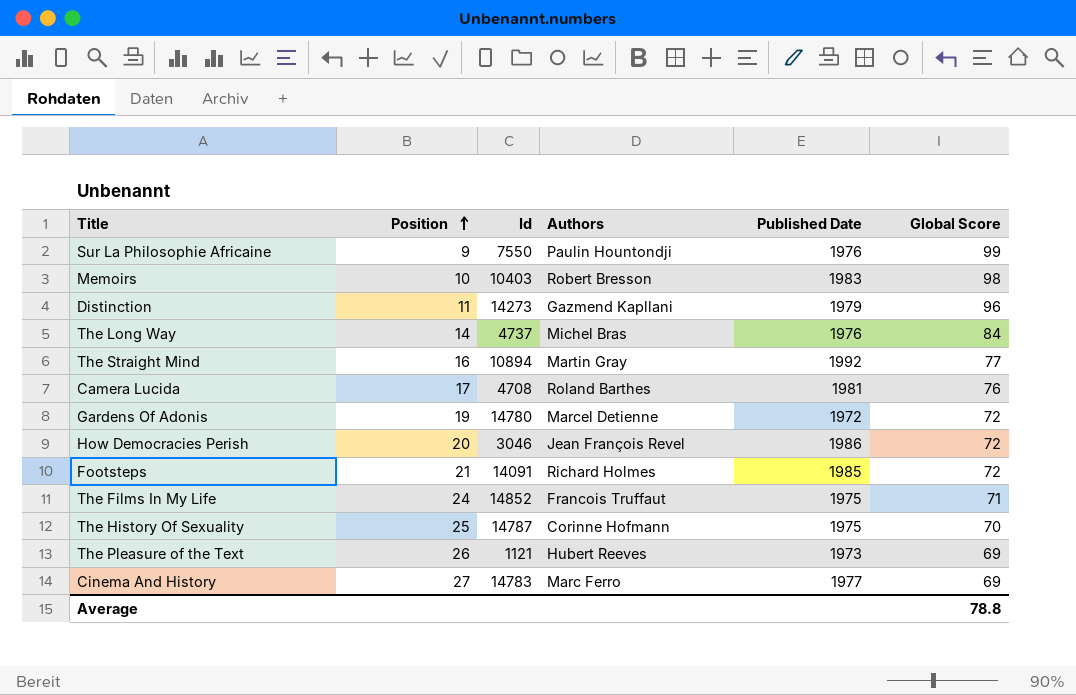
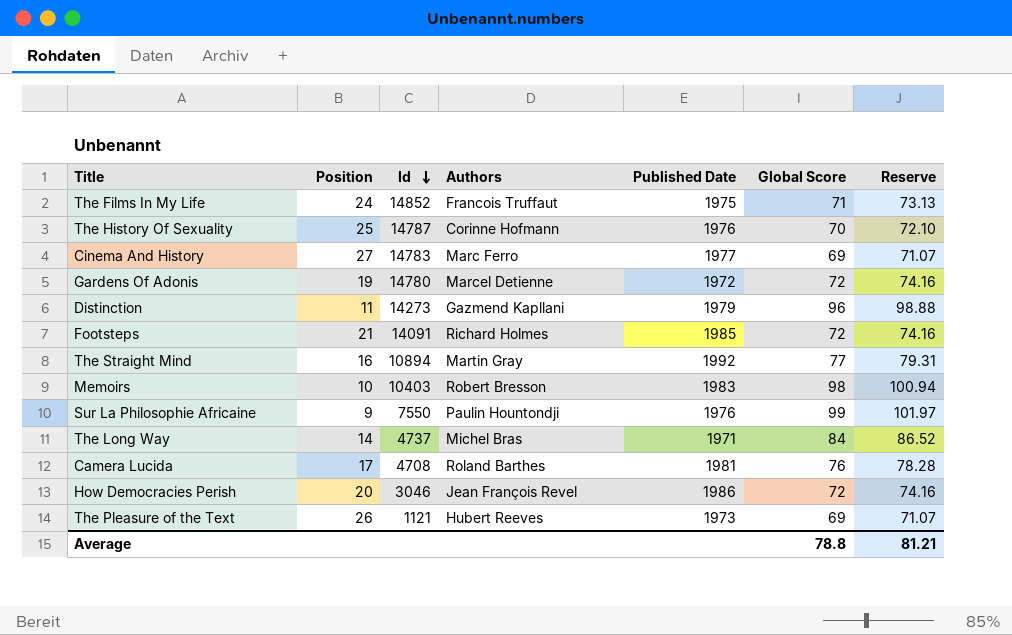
row order: Position ascending -> Id descending
column Reserve | formula: none -> [Global Score] * 1.03
The History Of Sexuality | Published Date: 1975 -> 1976
The Long Way | Published Date: 1976 -> 1971

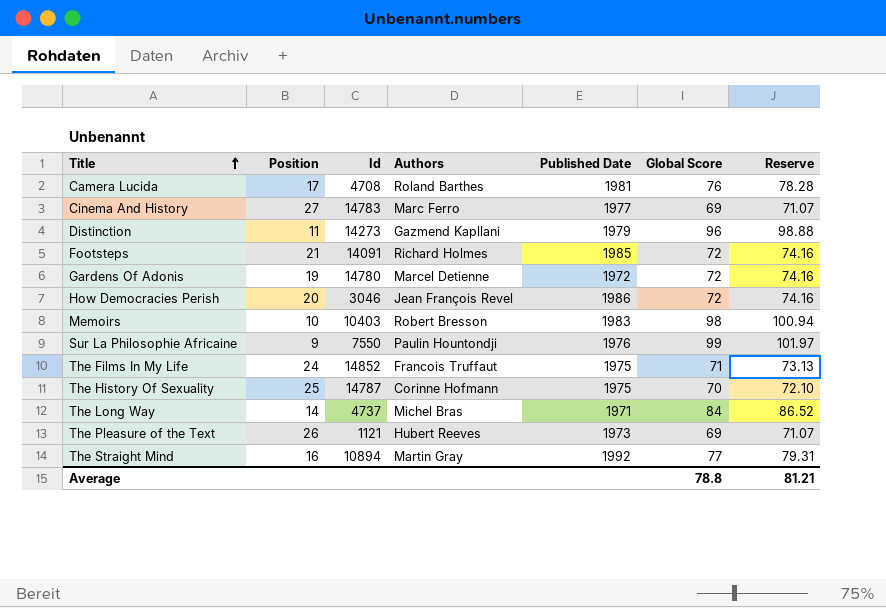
row order: Id descending -> Title ascending
The History Of Sexuality | Published Date: 1976 -> 1975

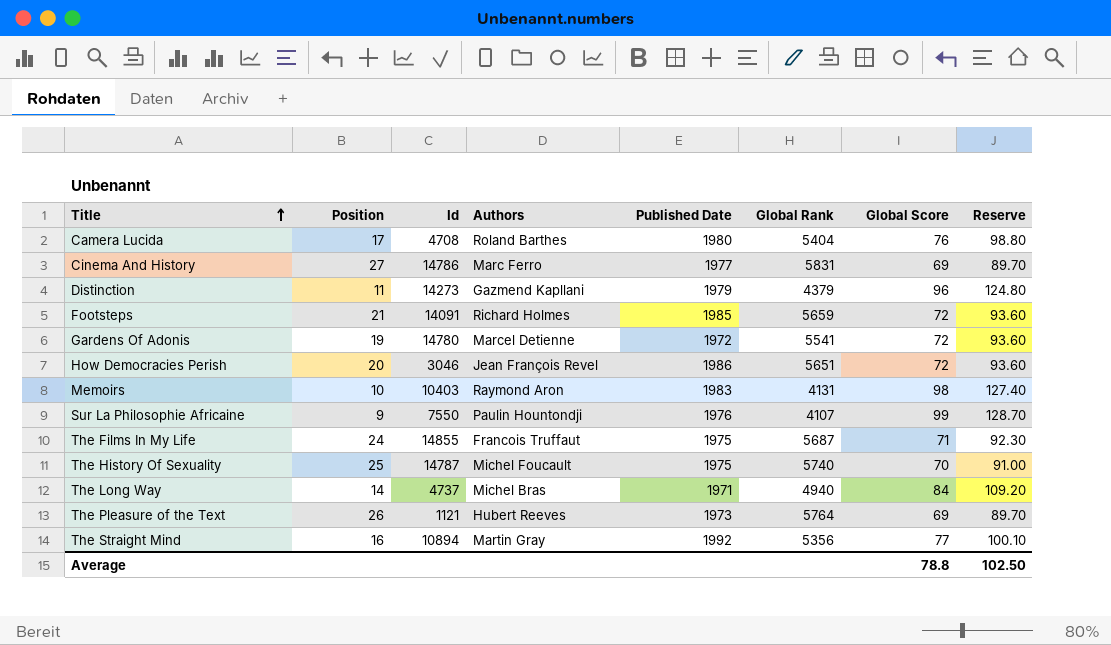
column Global Rank | position: none -> 6
column Reserve | formula: [Global Score] * 1.03 -> [Global Score] * 1.3
Camera Lucida | Published Date: 1981 -> 1980
Cinema And History | Id: 14783 -> 14786
Memoirs | Authors: Robert Bresson -> Raymond Aron
The Films In My Life | Id: 14852 -> 14855
The History Of Sexuality | Authors: Corinne Hofmann -> Michel Foucault
Average | Reserve: 81.21 -> 102.50

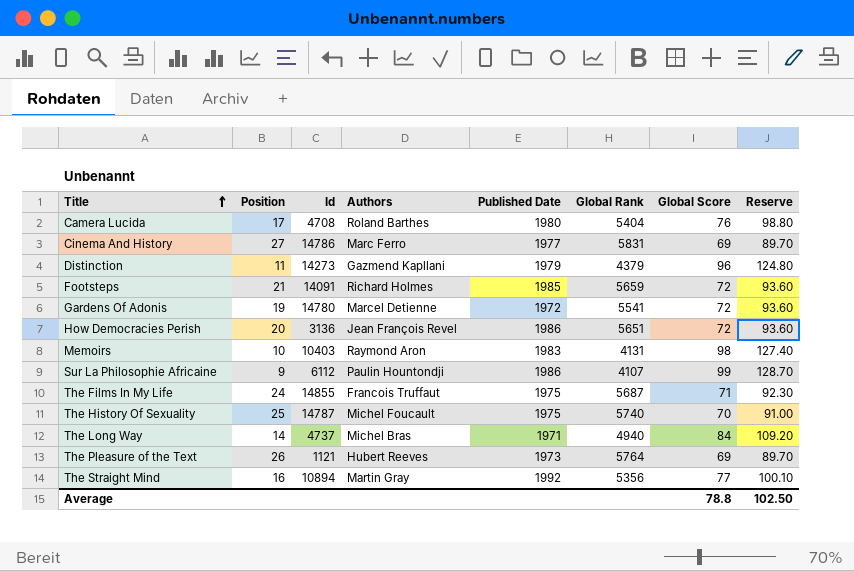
How Democracies Perish | Id: 3046 -> 3136
Sur La Philosophie Africaine | Id: 7550 -> 6112
Sur La Philosophie Africaine | Published Date: 1976 -> 1986

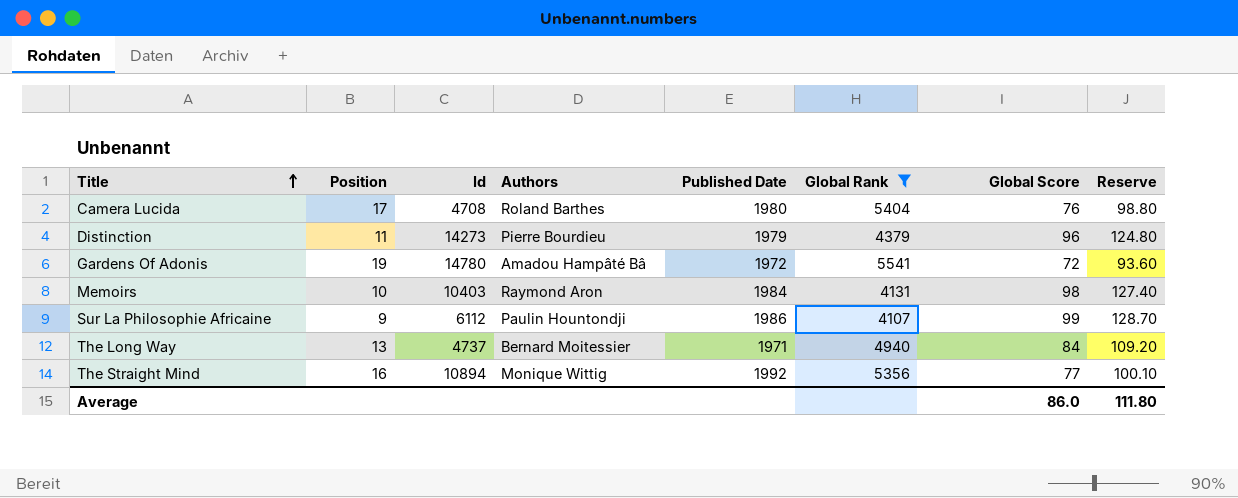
filter: none -> Global Rank <= 5541
Distinction | Authors: Gazmend Kapllani -> Pierre Bourdieu
Gardens Of Adonis | Authors: Marcel Detienne -> Amadou Hampâté Bâ
Memoirs | Published Date: 1983 -> 1984
The Long Way | Position: 14 -> 13
The Long Way | Authors: Michel Bras -> Bernard Moitessier
The Straight Mind | Authors: Martin Gray -> Monique Wittig
Average | Global Score: 78.8 -> 86.0
Average | Reserve: 102.50 -> 111.80

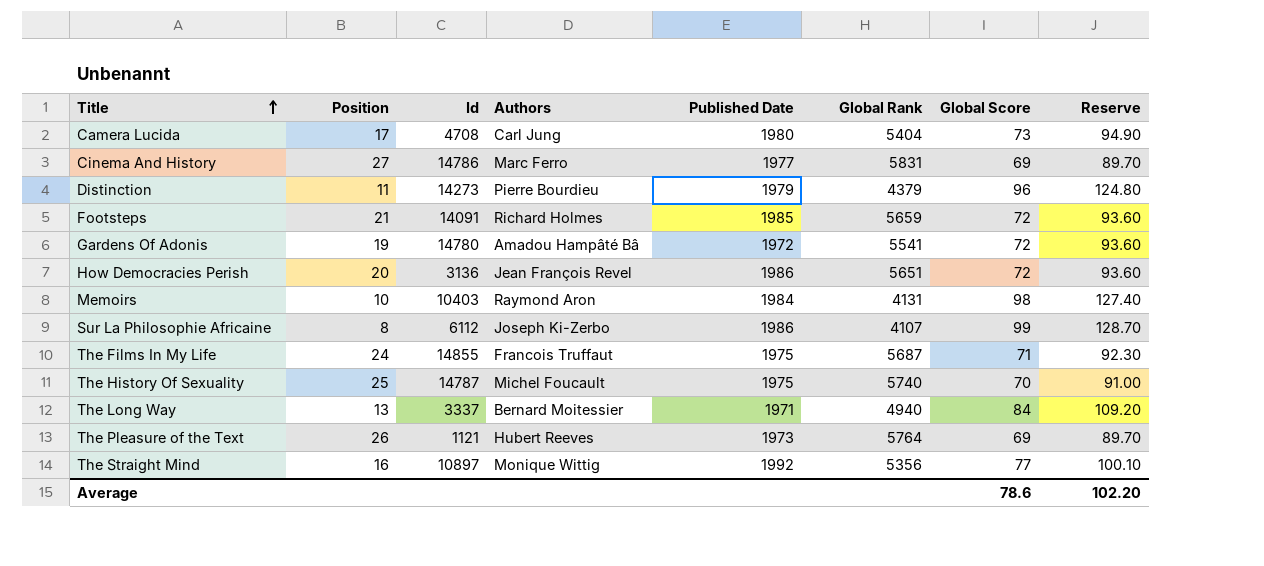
filter: Global Rank <= 5541 -> none
Camera Lucida | Authors: Roland Barthes -> Carl Jung
Camera Lucida | Global Score: 76 -> 73
Camera Lucida | Reserve: 98.80 -> 94.90
Sur La Philosophie Africaine | Position: 9 -> 8
Sur La Philosophie Africaine | Authors: Paulin Hountondji -> Joseph Ki-Zerbo
The Long Way | Id: 4737 -> 3337
The Straight Mind | Id: 10894 -> 10897
Average | Global Score: 86.0 -> 78.6
Average | Reserve: 111.80 -> 102.20

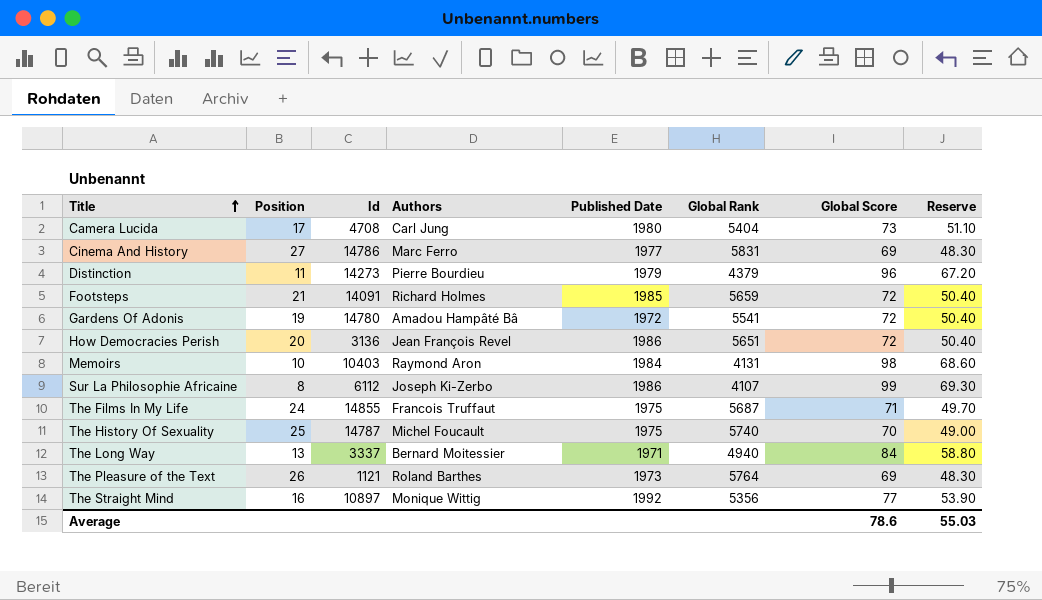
column Reserve | formula: [Global Score] * 1.3 -> [Global Score] * 0.7
The Pleasure of the Text | Authors: Hubert Reeves -> Roland Barthes
Average | Reserve: 102.20 -> 55.03

